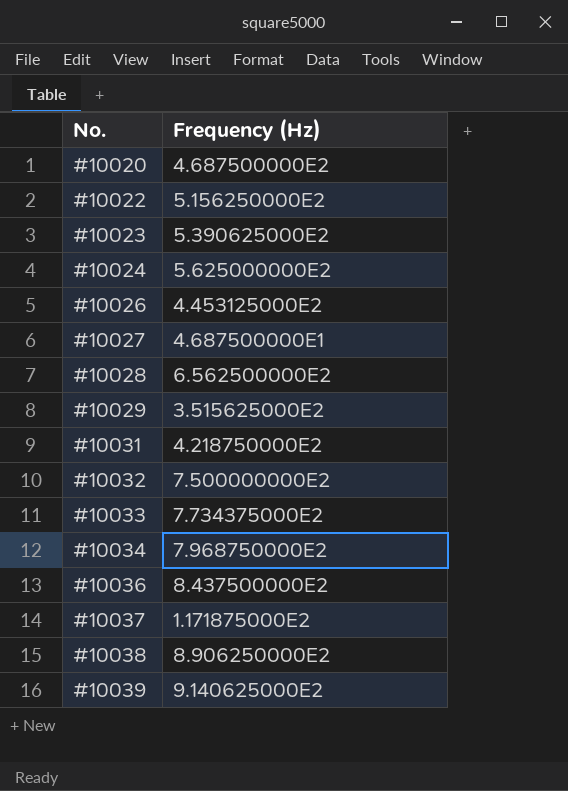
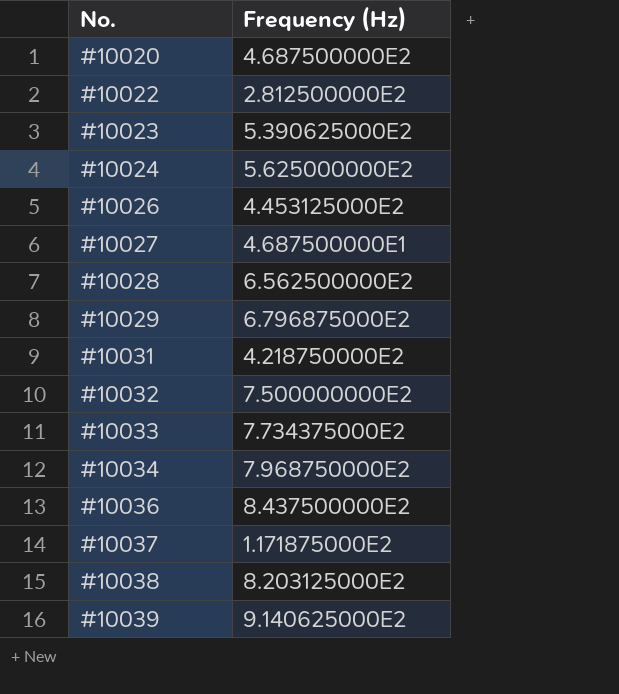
#10022 | Frequency (Hz): 5.156250000E2 -> 2.812500000E2
#10029 | Frequency (Hz): 3.515625000E2 -> 6.796875000E2
#10038 | Frequency (Hz): 8.906250000E2 -> 8.203125000E2

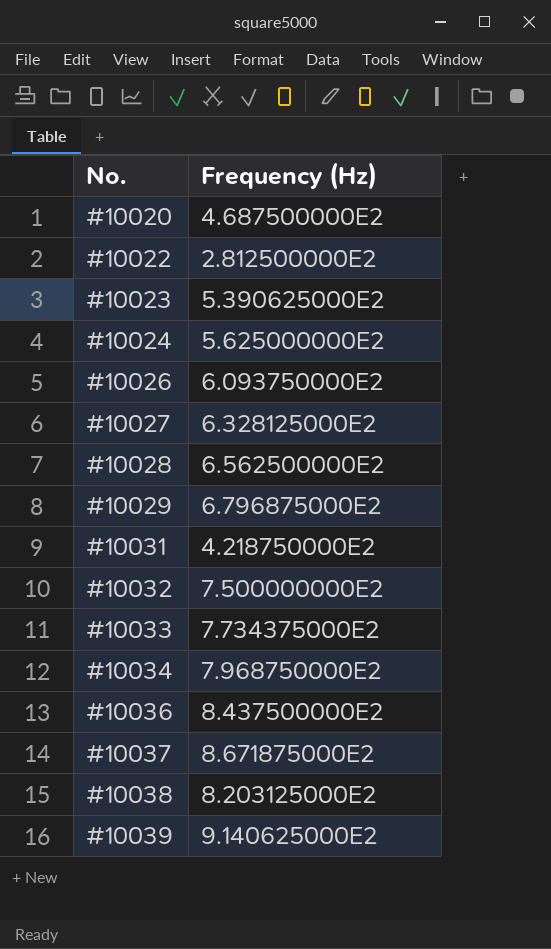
#10026 | Frequency (Hz): 4.453125000E2 -> 6.093750000E2
#10027 | Frequency (Hz): 4.687500000E1 -> 6.328125000E2
#10037 | Frequency (Hz): 1.171875000E2 -> 8.671875000E2

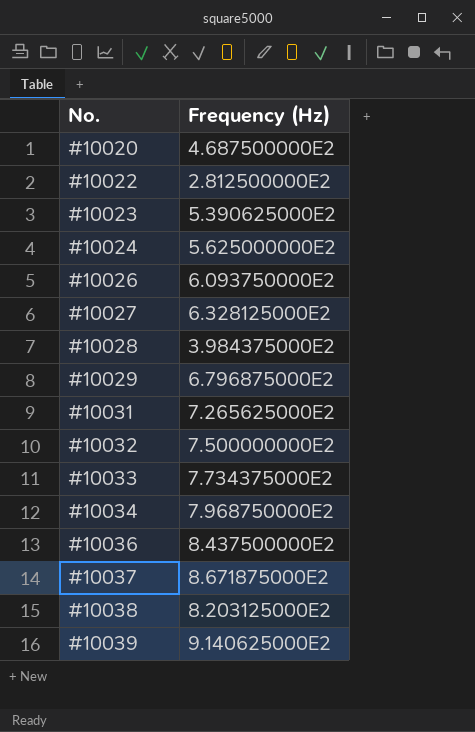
#10028 | Frequency (Hz): 6.562500000E2 -> 3.984375000E2
#10031 | Frequency (Hz): 4.218750000E2 -> 7.265625000E2

